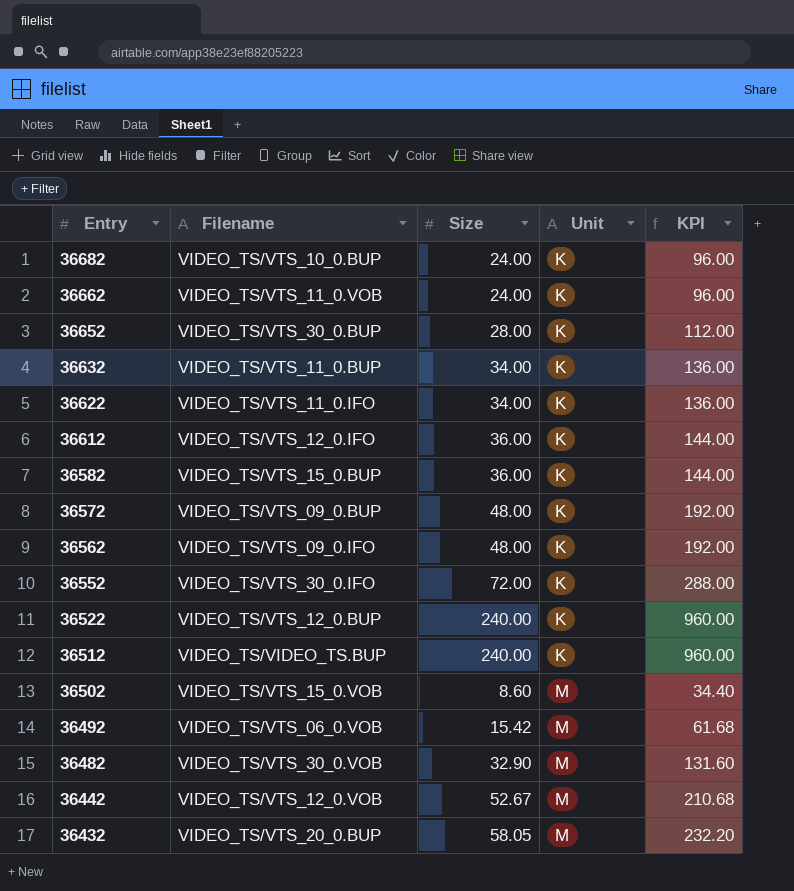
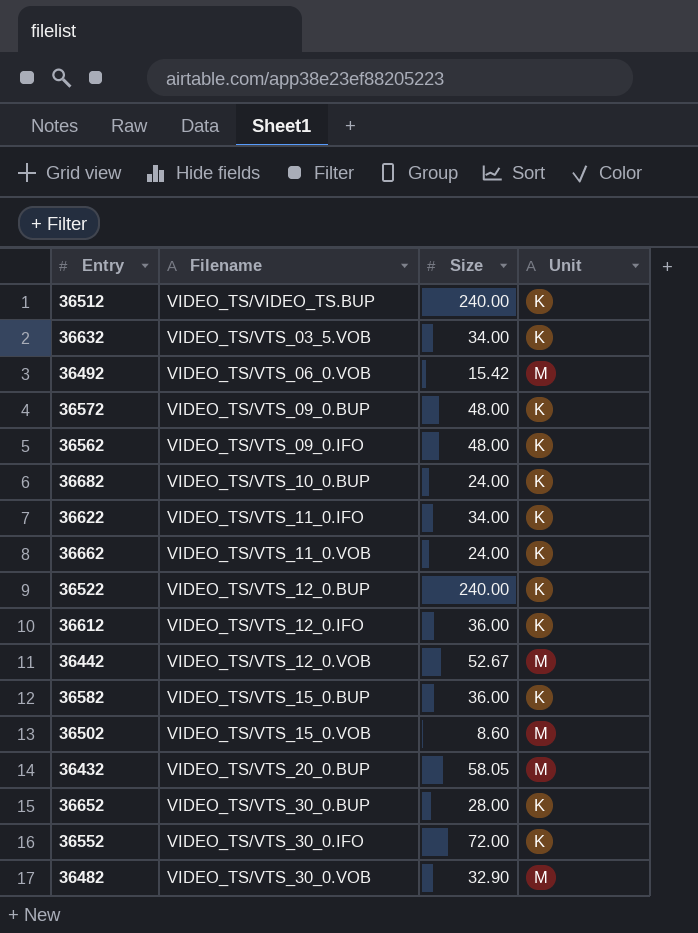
row order: Entry descending -> Filename ascending
column KPI | formula: [Size] * 4 -> none
36632 | Filename: VIDEO_TS/VTS_11_0.BUP -> VIDEO_TS/VTS_03_5.VOB

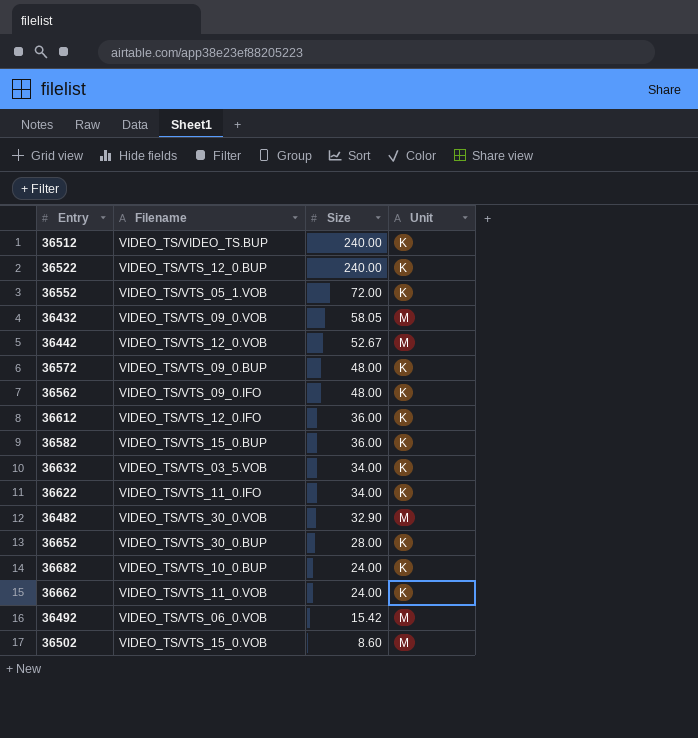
row order: Filename ascending -> Size descending
36552 | Filename: VIDEO_TS/VTS_30_0.IFO -> VIDEO_TS/VTS_05_1.VOB
36432 | Filename: VIDEO_TS/VTS_20_0.BUP -> VIDEO_TS/VTS_09_0.VOB

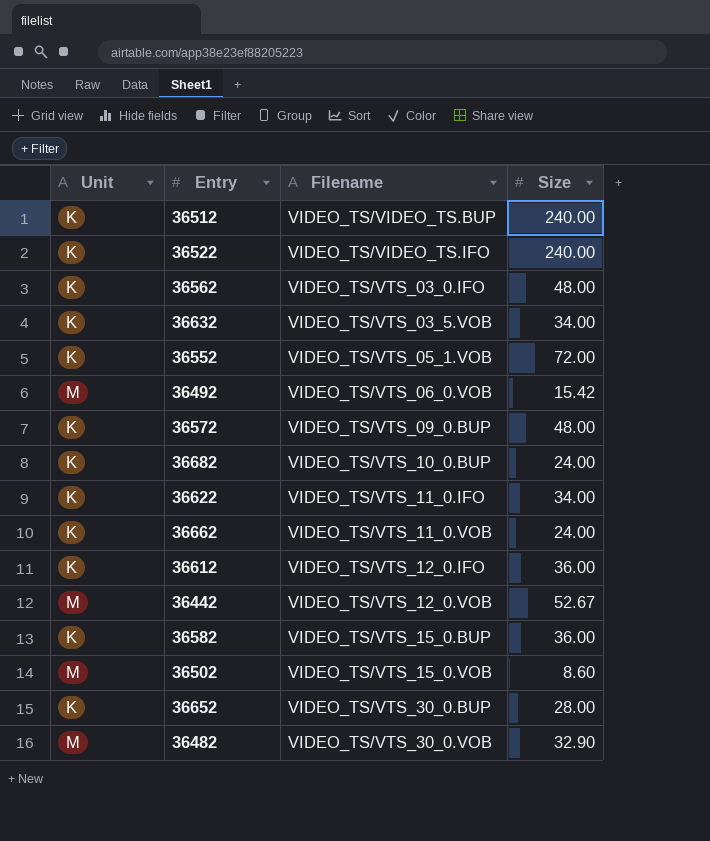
row order: Size descending -> Filename ascending
column Unit | position: 4 -> 1
row 36432: VIDEO_TS/VTS_09_0.VOB | 58.05 | M -> none
36522 | Filename: VIDEO_TS/VTS_12_0.BUP -> VIDEO_TS/VIDEO_TS.IFO
36562 | Filename: VIDEO_TS/VTS_09_0.IFO -> VIDEO_TS/VTS_03_0.IFO

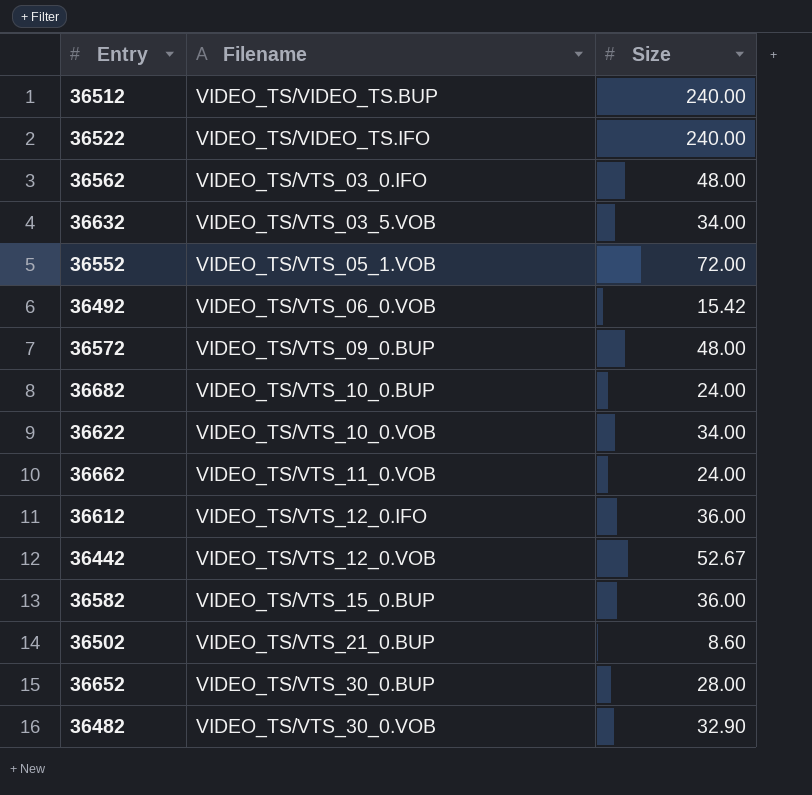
column Unit | position: 1 -> none
36622 | Filename: VIDEO_TS/VTS_11_0.IFO -> VIDEO_TS/VTS_10_0.VOB
36502 | Filename: VIDEO_TS/VTS_15_0.VOB -> VIDEO_TS/VTS_21_0.BUP

